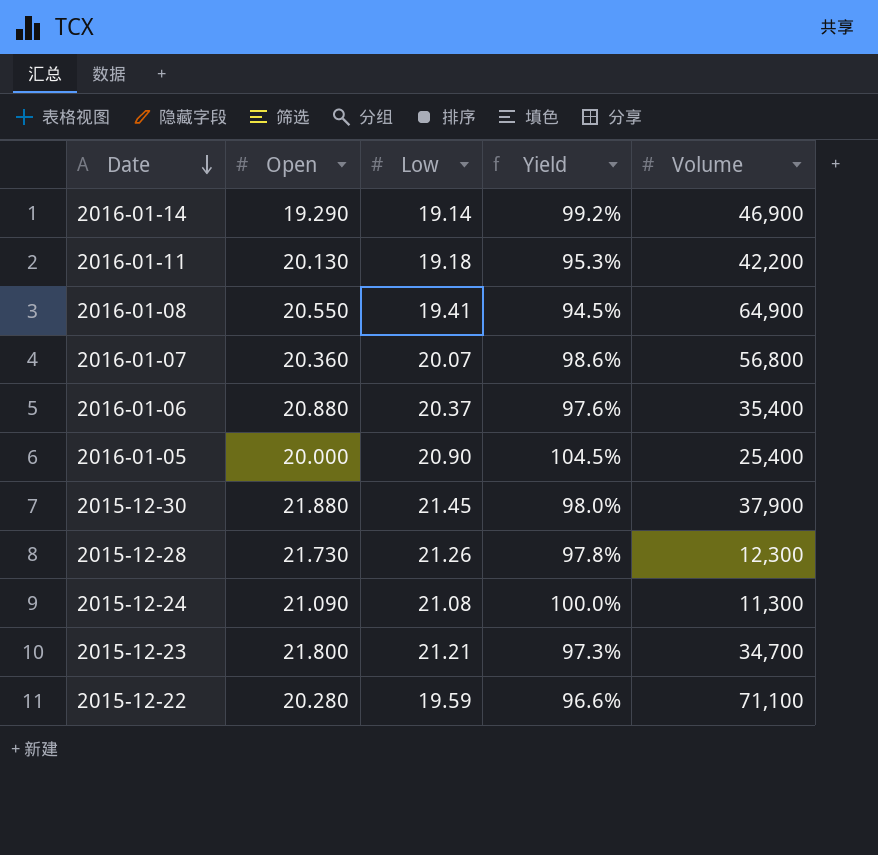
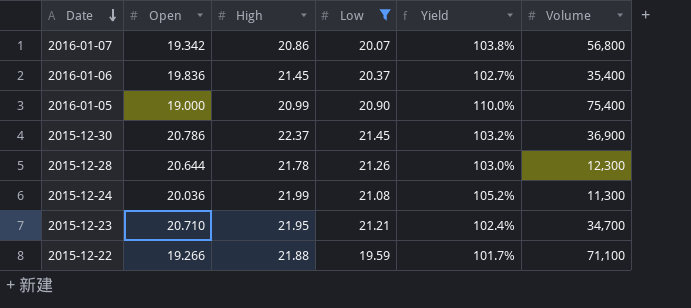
filter: none -> Low >= 19.59
column High | position: none -> 3
2016-01-07 | Open: 20.360 -> 19.342
2016-01-07 | Yield: 98.6% -> 103.8%
2016-01-06 | Open: 20.880 -> 19.836
2016-01-06 | Yield: 97.6% -> 102.7%
2016-01-05 | Open: 20.000 -> 19.000
2016-01-05 | Yield: 104.5% -> 110.0%
2016-01-05 | Volume: 25,400 -> 75,400
2015-12-30 | Open: 21.880 -> 20.786
2015-12-30 | Yield: 98.0% -> 103.2%
2015-12-30 | Volume: 37,900 -> 36,900
2015-12-28 | Open: 21.730 -> 20.644
2015-12-28 | Yield: 97.8% -> 103.0%
2015-12-24 | Open: 21.090 -> 20.036
2015-12-24 | Yield: 100.0% -> 105.2%
2015-12-23 | Open: 21.800 -> 20.710
2015-12-23 | Yield: 97.3% -> 102.4%
2015-12-22 | Open: 20.280 -> 19.266
2015-12-22 | Yield: 96.6% -> 101.7%

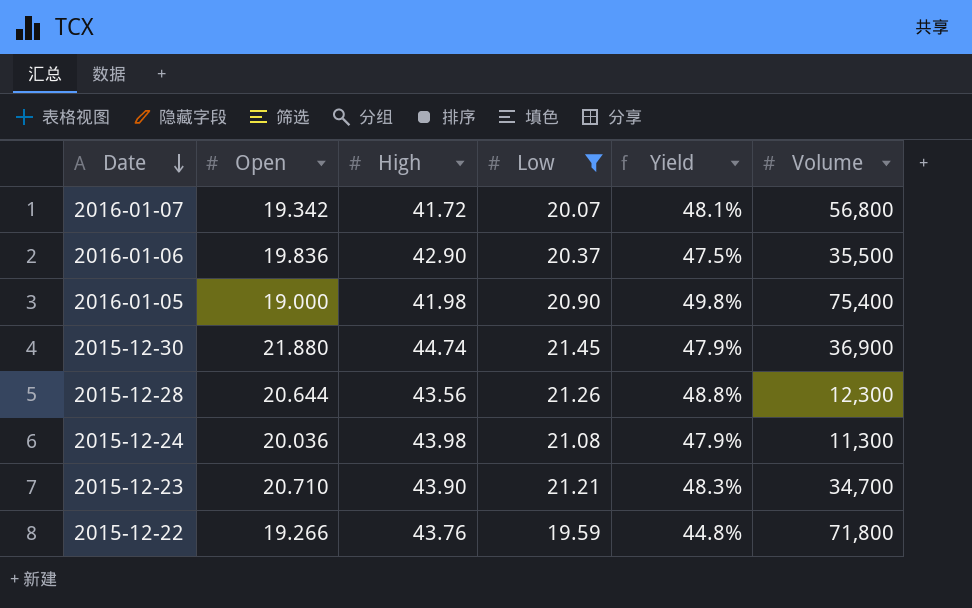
column Yield | formula: [Low] / [Open] -> [Low] / [High]
2016-01-07 | High: 20.86 -> 41.72
2016-01-06 | High: 21.45 -> 42.90
2016-01-06 | Volume: 35,400 -> 35,500
2016-01-05 | High: 20.99 -> 41.98
2015-12-30 | Open: 20.786 -> 21.880
2015-12-30 | High: 22.37 -> 44.74
2015-12-28 | High: 21.78 -> 43.56
2015-12-24 | High: 21.99 -> 43.98
2015-12-23 | High: 21.95 -> 43.90
2015-12-22 | High: 21.88 -> 43.76
2015-12-22 | Volume: 71,100 -> 71,800

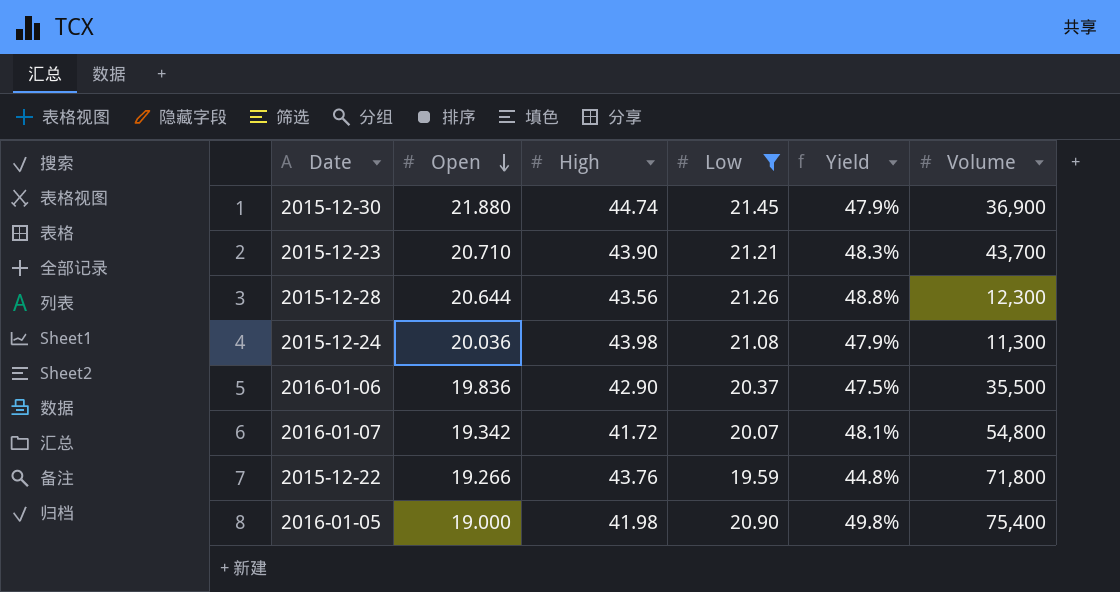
row order: Date descending -> Open descending
2015-12-23 | Volume: 34,700 -> 43,700
2016-01-07 | Volume: 56,800 -> 54,800

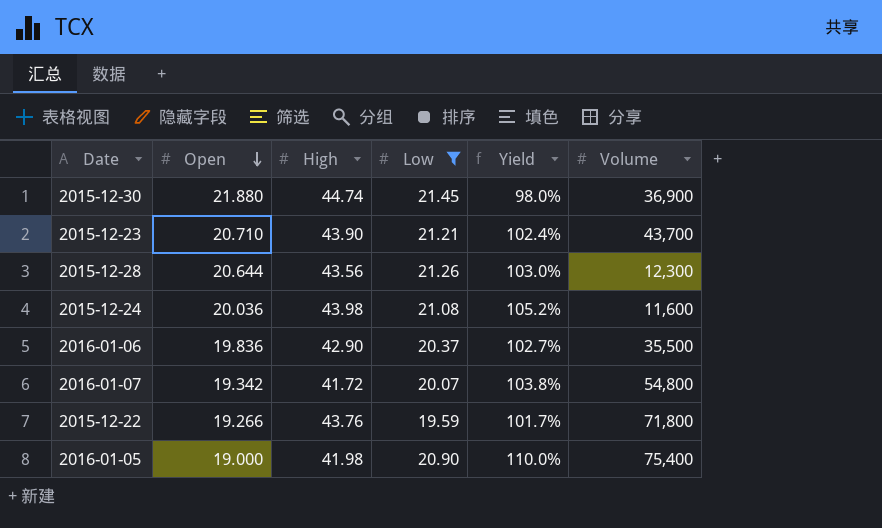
column Yield | formula: [Low] / [High] -> [Low] / [Open]
2015-12-24 | Volume: 11,300 -> 11,600

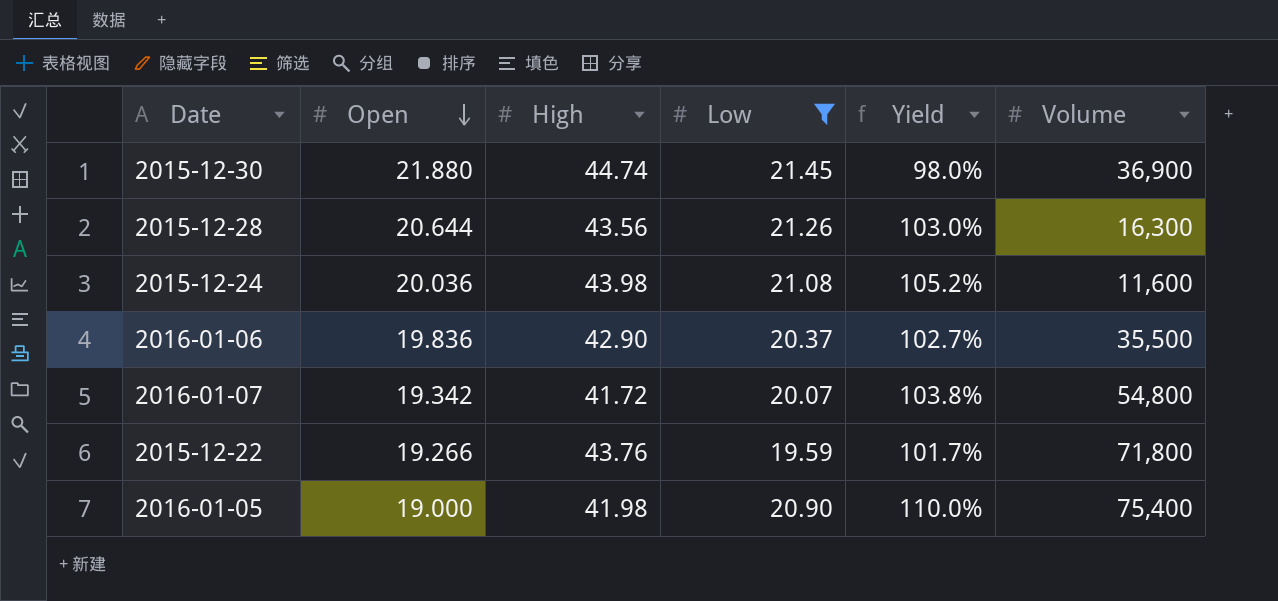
row 2015-12-23: 20.710 | 43.90 | 21.21 | 102.4% | 43,700 -> none
2015-12-28 | Volume: 12,300 -> 16,300

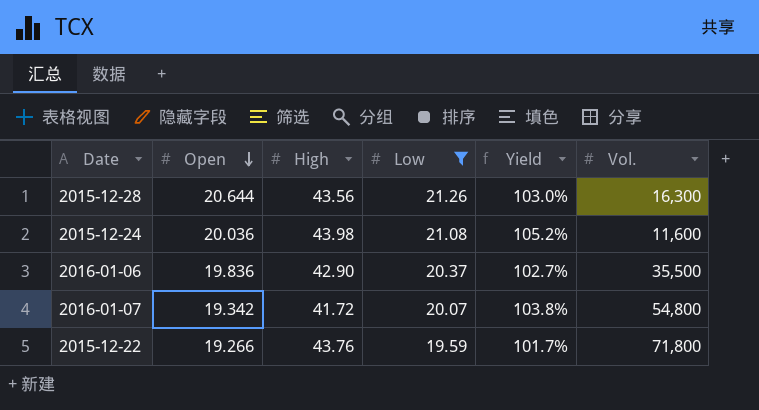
column name: Volume -> Vol.
row 2015-12-30: 21.880 | 44.74 | 21.45 | 98.0% | 36,900 -> none
row 2016-01-05: 19.000 | 41.98 | 20.90 | 110.0% | 75,400 -> none

